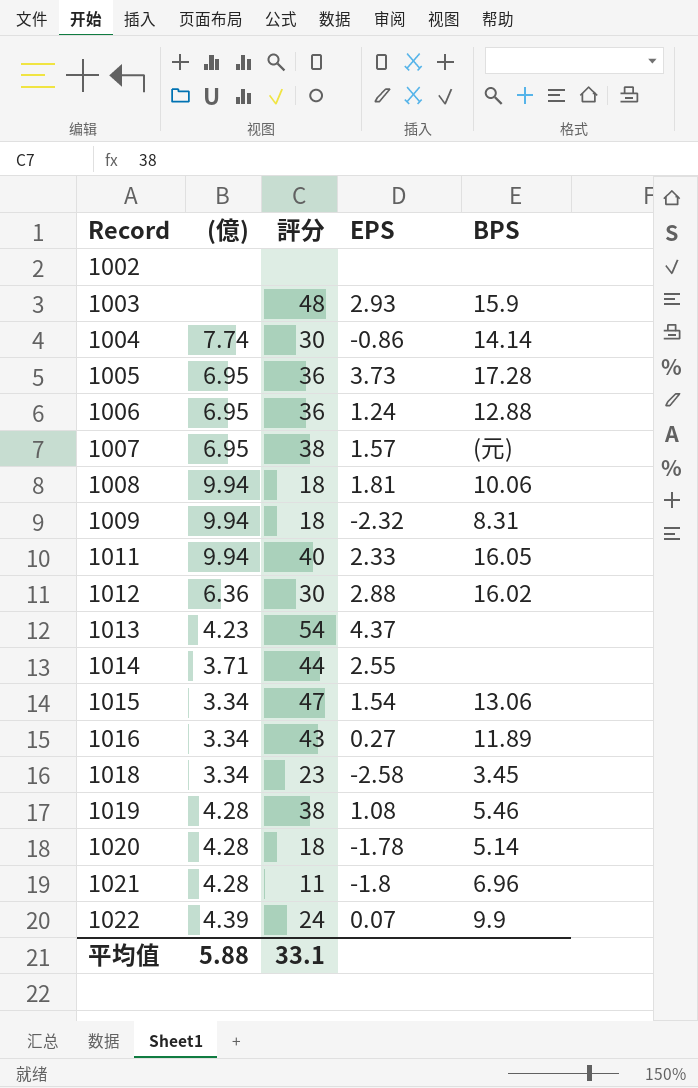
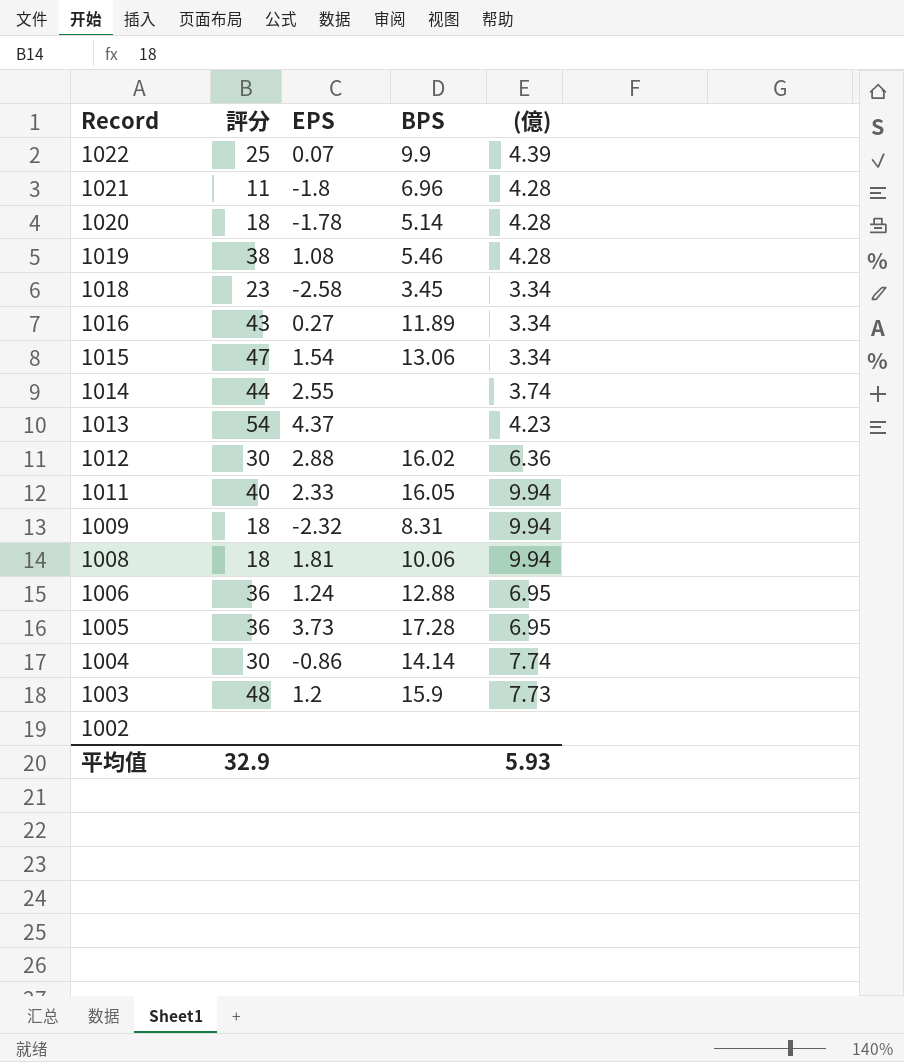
row order: Record ascending -> Record descending
column (億) | position: 2 -> 5
row 1007: 6.95 | 38 | 1.57 | (元) -> none
1022 | 評分: 24 -> 25
1014 | (億): 3.71 -> 3.74
1003 | EPS: 2.93 -> 1.2
1003 | (億): none -> 7.73
平均值 | 評分: 33.1 -> 32.9
平均值 | (億): 5.88 -> 5.93

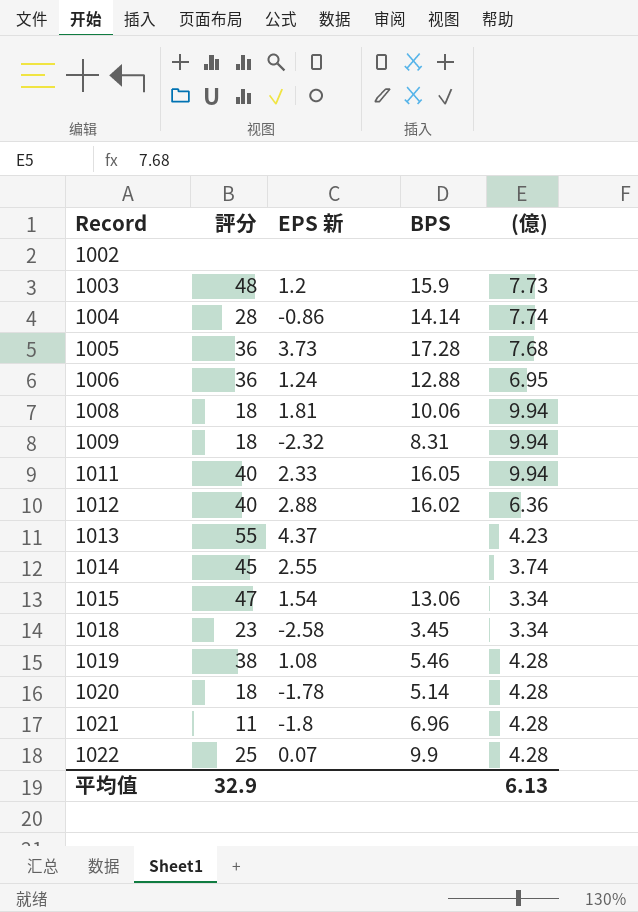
row order: Record descending -> Record ascending
column name: EPS -> EPS 新
row 1016: 43 | 0.27 | 11.89 | 3.34 -> none
1004 | 評分: 30 -> 28
1005 | (億): 6.95 -> 7.68
1012 | 評分: 30 -> 40
1013 | 評分: 54 -> 55
1014 | 評分: 44 -> 45
1022 | (億): 4.39 -> 4.28
平均值 | (億): 5.93 -> 6.13

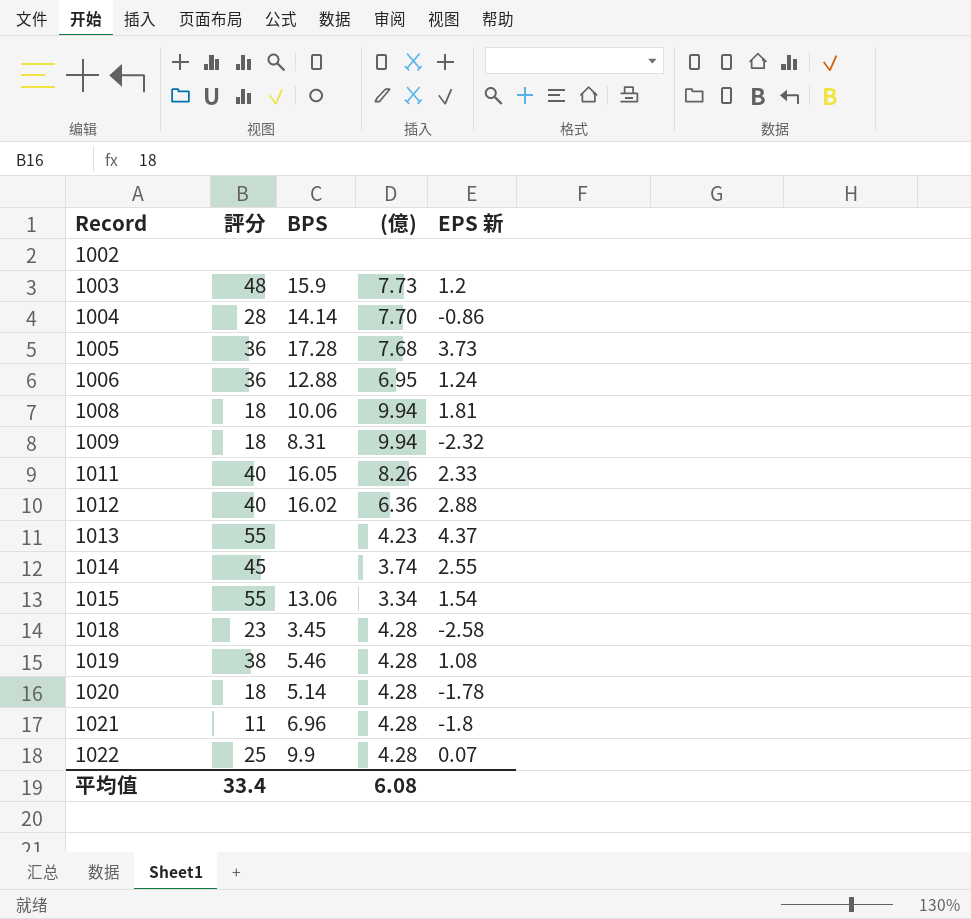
column EPS 新 | position: 3 -> 5
1004 | (億): 7.74 -> 7.70
1011 | (億): 9.94 -> 8.26
1015 | 評分: 47 -> 55
1018 | (億): 3.34 -> 4.28
平均值 | 評分: 32.9 -> 33.4
平均值 | (億): 6.13 -> 6.08

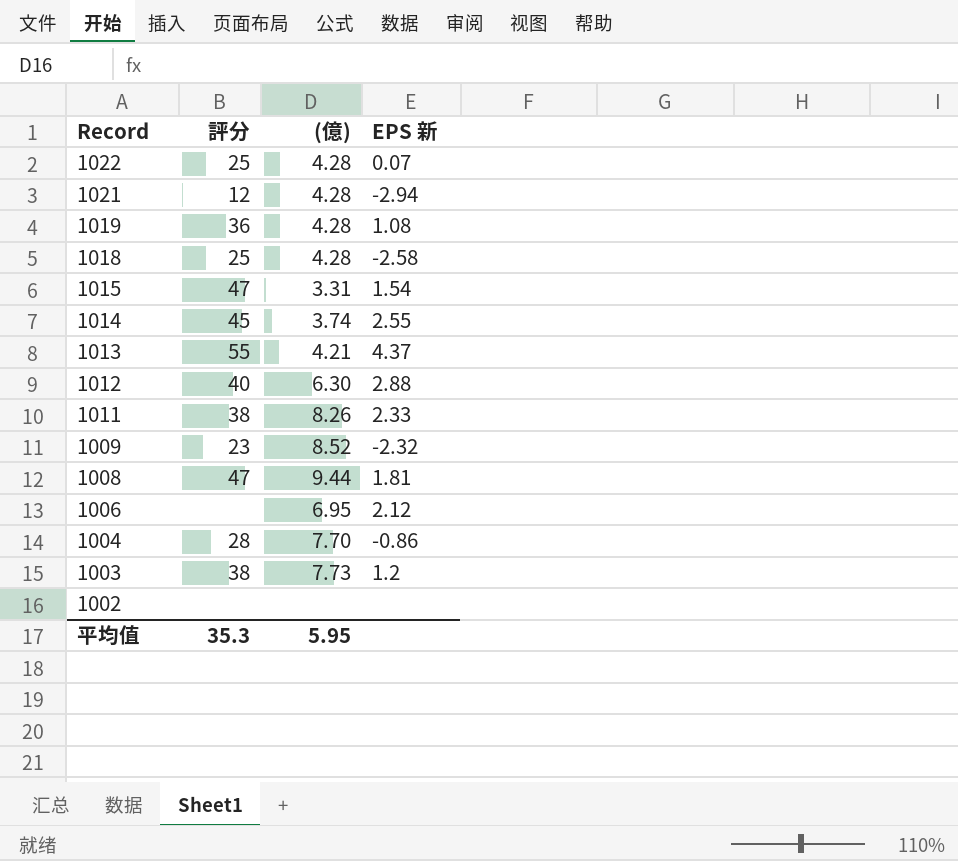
row order: Record ascending -> Record descending
column BPS | position: 3 -> none
row 1005: 36 | 17.28 | 7.68 | 3.73 -> none
row 1020: 18 | 5.14 | 4.28 | -1.78 -> none
1021 | 評分: 11 -> 12
1021 | EPS 新: -1.8 -> -2.94
1019 | 評分: 38 -> 36
1018 | 評分: 23 -> 25
1015 | 評分: 55 -> 47
1015 | (億): 3.34 -> 3.31
1013 | (億): 4.23 -> 4.21
1012 | (億): 6.36 -> 6.30
1011 | 評分: 40 -> 38
1009 | 評分: 18 -> 23
1009 | (億): 9.94 -> 8.52
1008 | 評分: 18 -> 47
1008 | (億): 9.94 -> 9.44
1006 | 評分: 36 -> none
1006 | EPS 新: 1.24 -> 2.12
1003 | 評分: 48 -> 38
平均值 | 評分: 33.4 -> 35.3
平均值 | (億): 6.08 -> 5.95

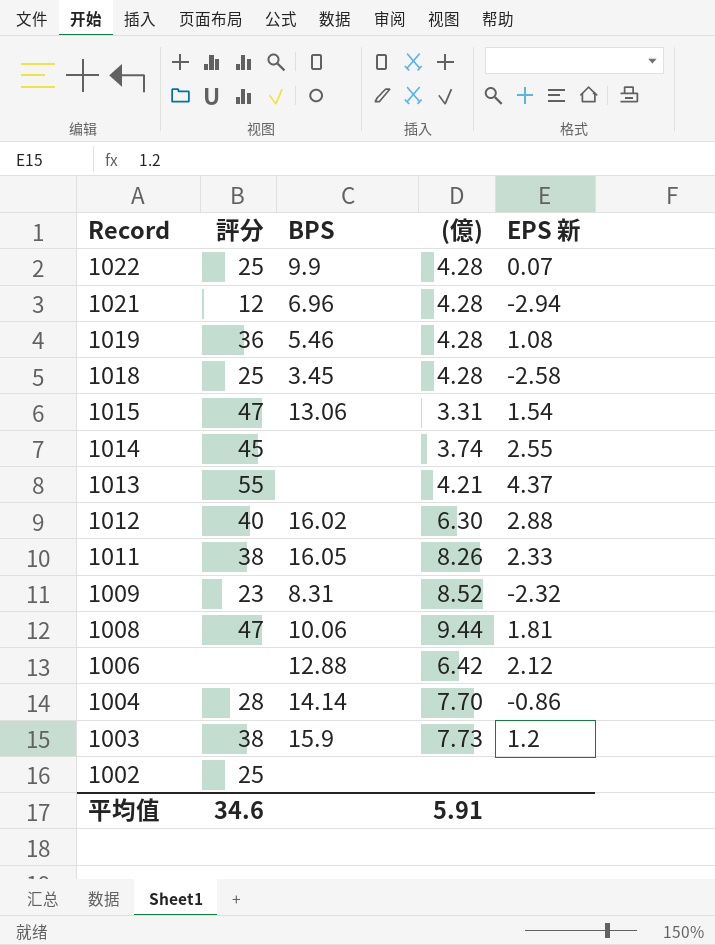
column BPS | position: none -> 3
1006 | (億): 6.95 -> 6.42
1002 | 評分: none -> 25
平均值 | 評分: 35.3 -> 34.6
平均值 | (億): 5.95 -> 5.91

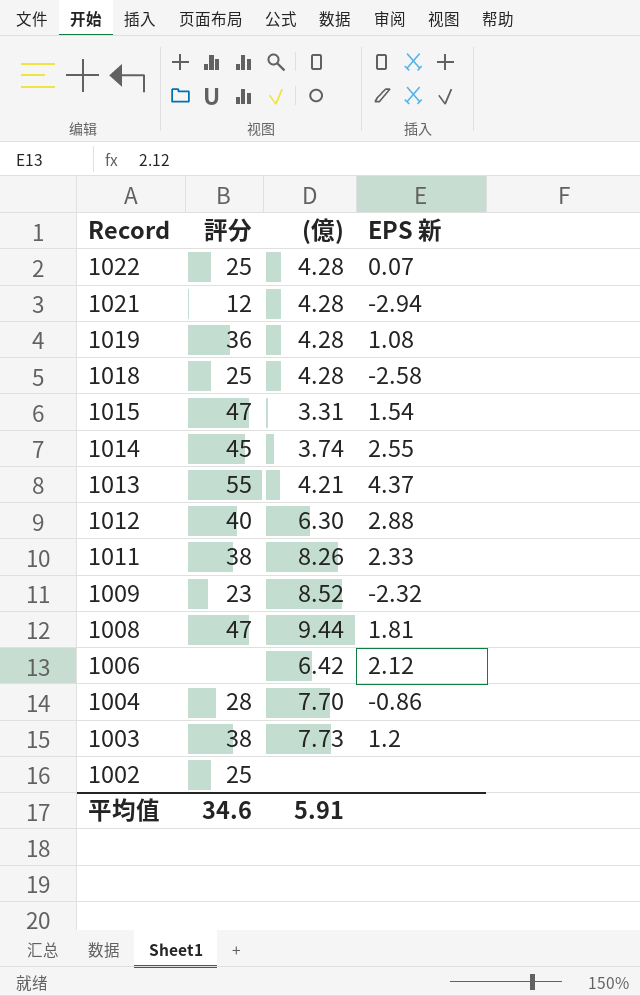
column BPS | position: 3 -> none

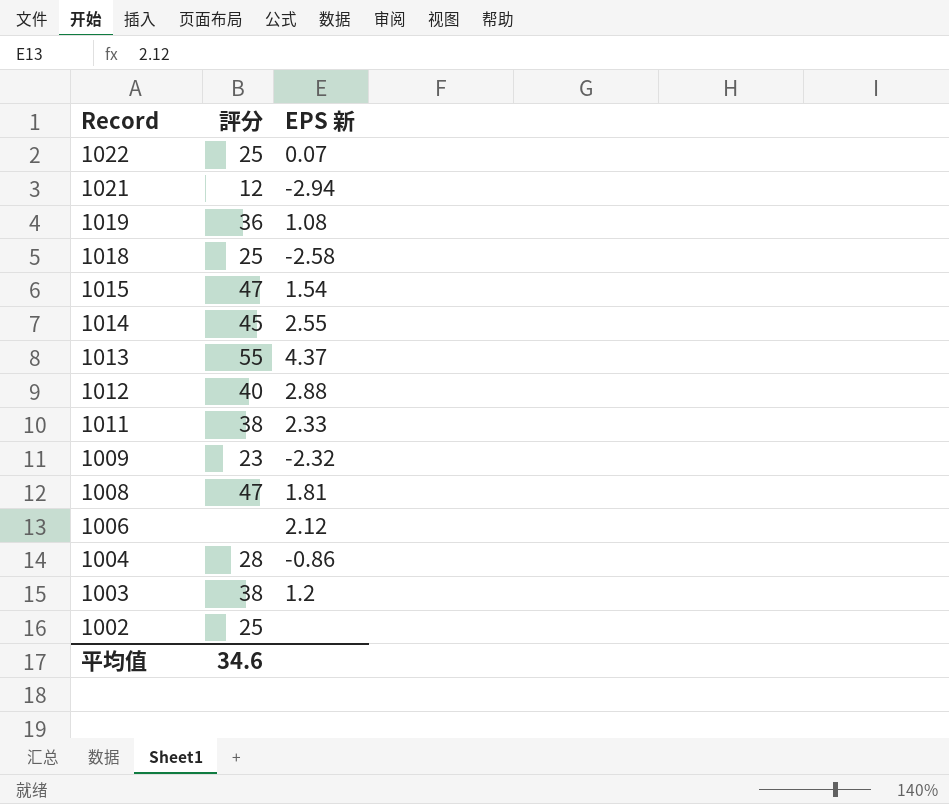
column (億) | position: 3 -> none

